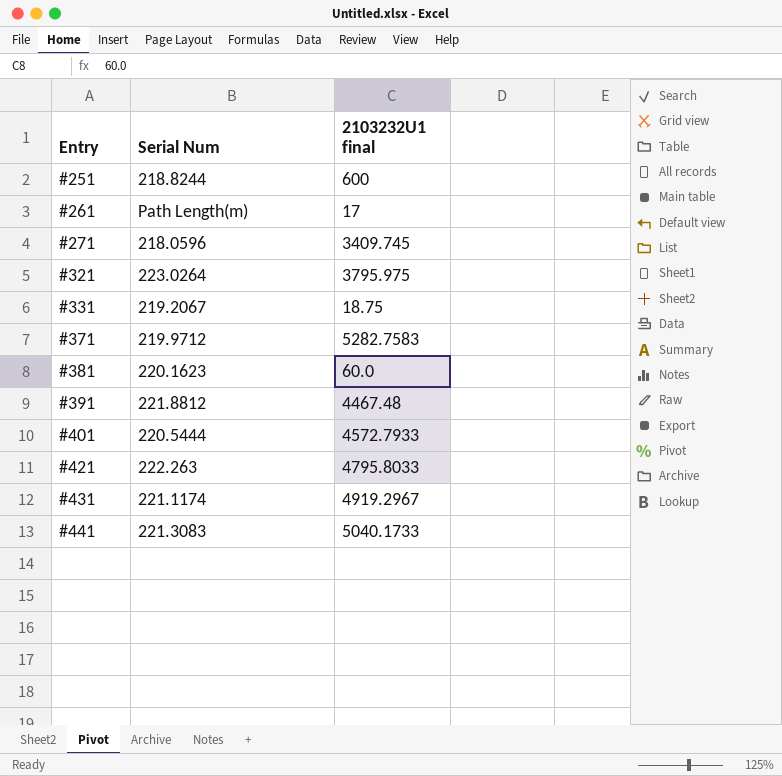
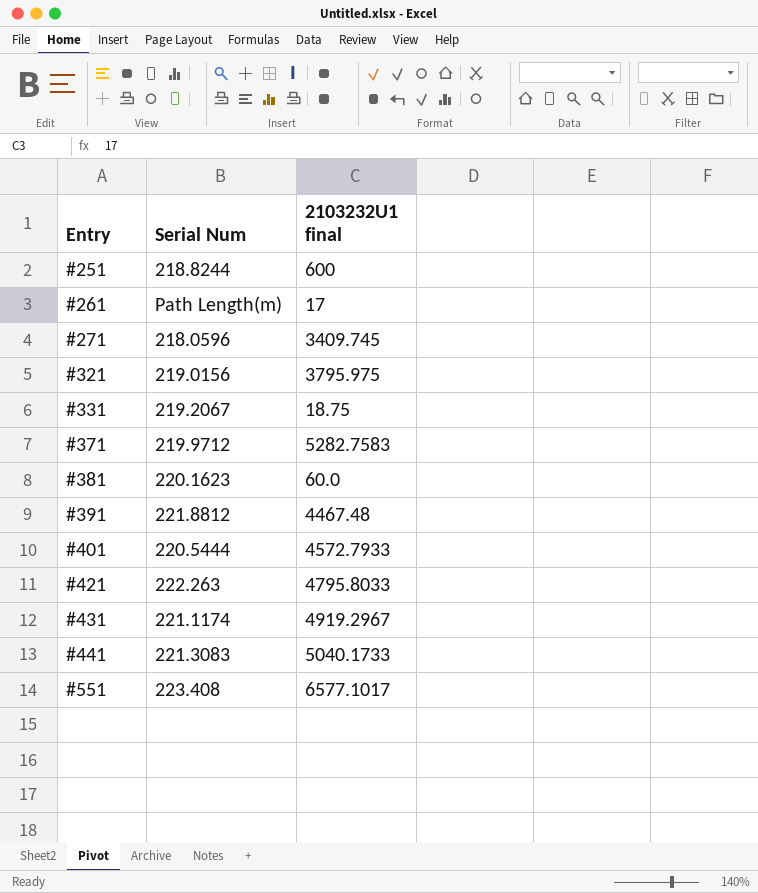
#321 | Serial Num: 223.0264 -> 219.0156
row #551: none -> 223.408 | 6577.1017

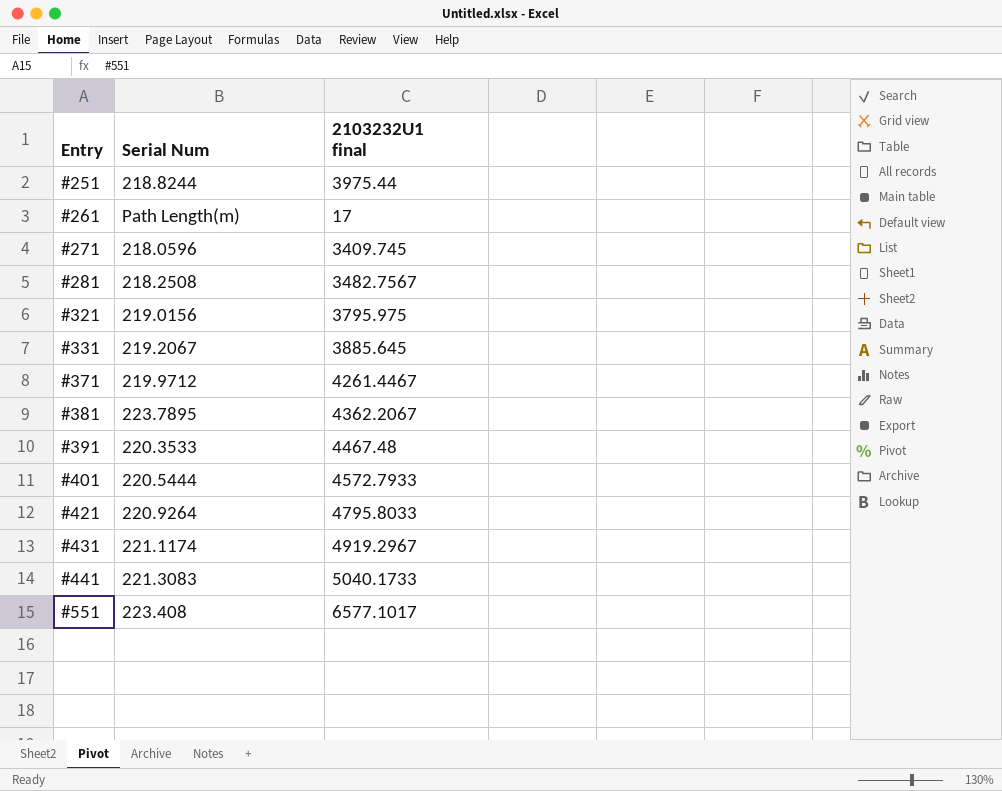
#251 | 2103232U1 final: 600 -> 3975.44
row #281: none -> 218.2508 | 3482.7567
#331 | 2103232U1 final: 18.75 -> 3885.645
#371 | 2103232U1 final: 5282.7583 -> 4261.4467
#381 | Serial Num: 220.1623 -> 223.7895
#381 | 2103232U1 final: 60.0 -> 4362.2067
#391 | Serial Num: 221.8812 -> 220.3533
#421 | Serial Num: 222.263 -> 220.9264

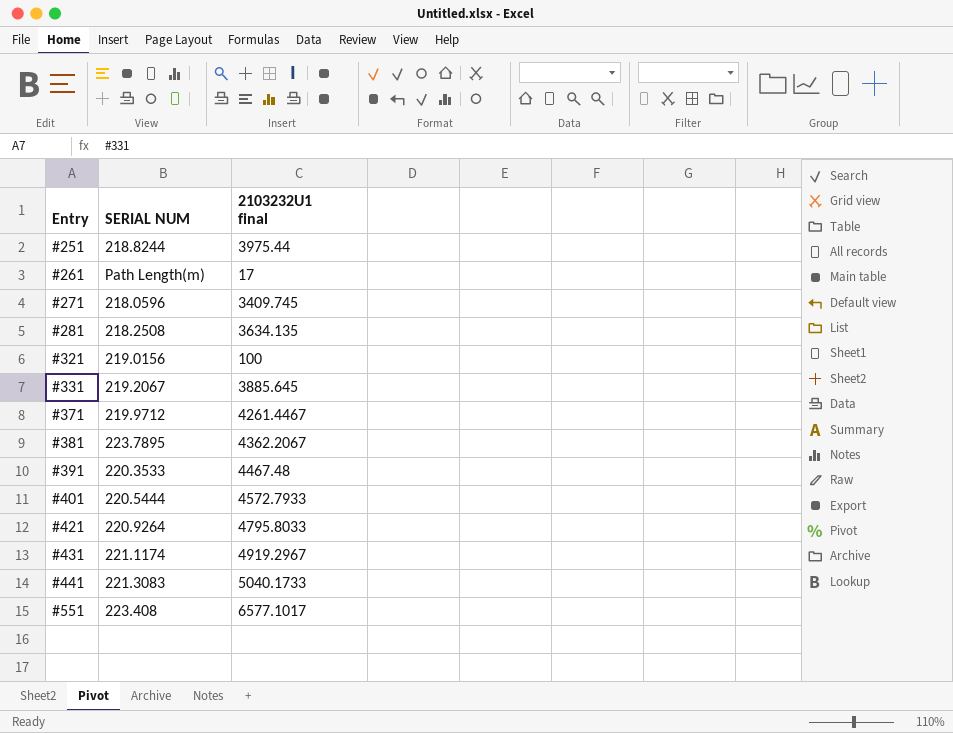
column name: Serial Num -> SERIAL NUM
#281 | 2103232U1 final: 3482.7567 -> 3634.135
#321 | 2103232U1 final: 3795.975 -> 100

